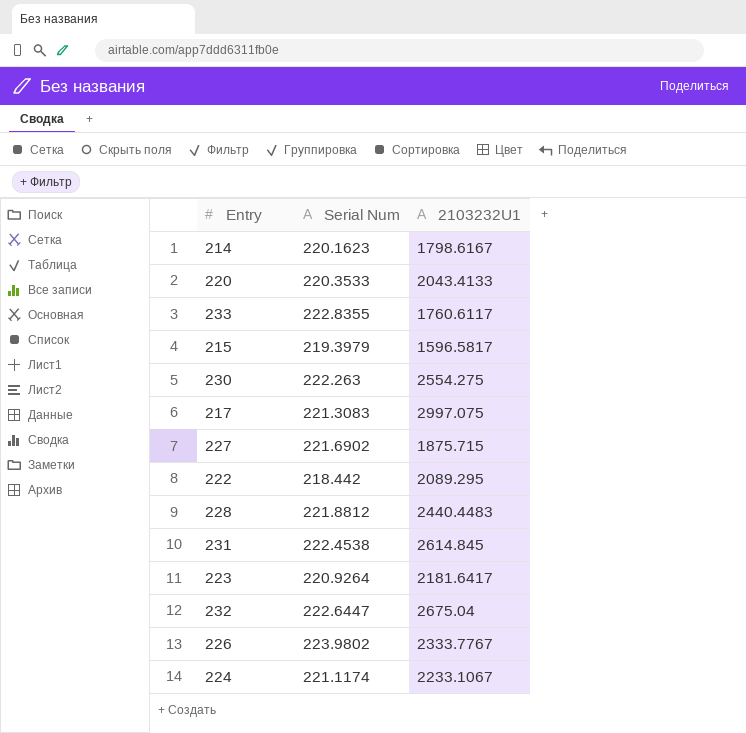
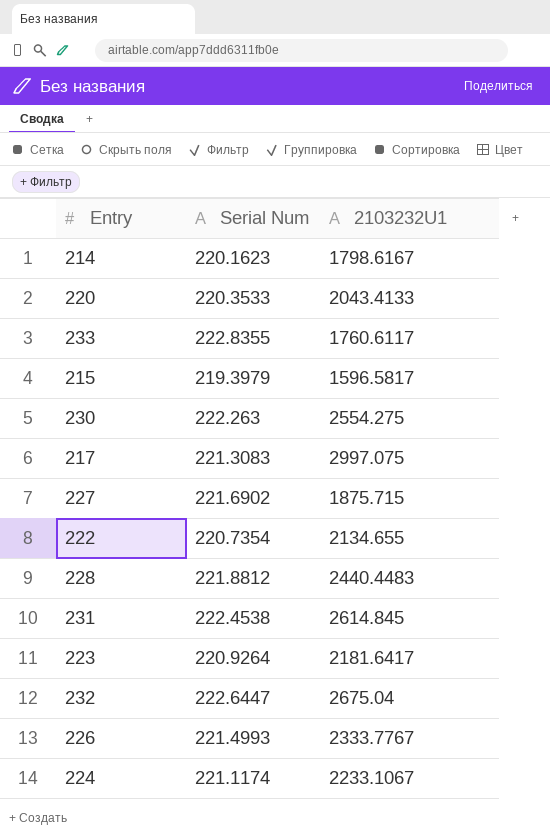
222 | Serial Num: 218.442 -> 220.7354
222 | 2103232U1: 2089.295 -> 2134.655
226 | Serial Num: 223.9802 -> 221.4993

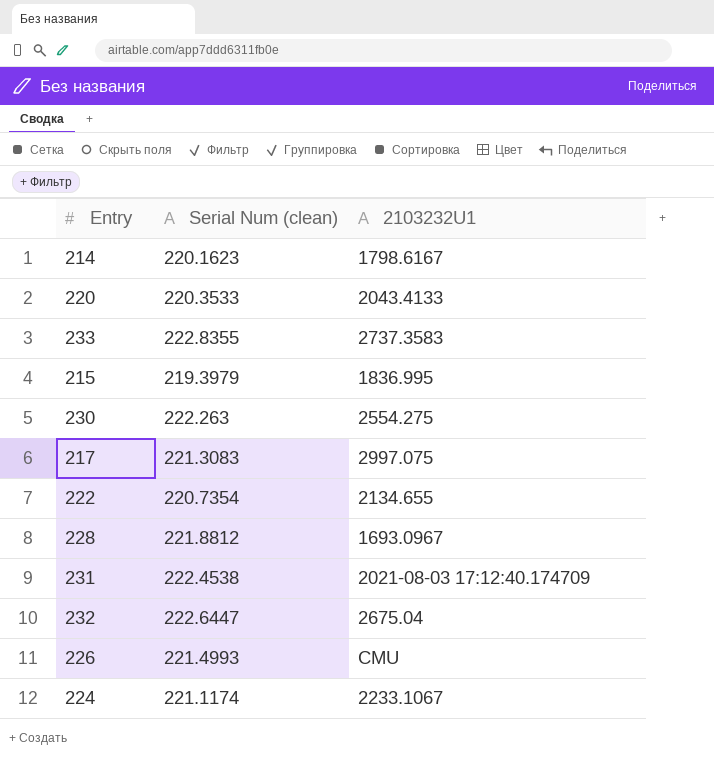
column name: Serial Num -> Serial Num (clean)
row 227: 221.6902 | 1875.715 -> none
row 223: 220.9264 | 2181.6417 -> none
233 | 2103232U1: 1760.6117 -> 2737.3583
215 | 2103232U1: 1596.5817 -> 1836.995
228 | 2103232U1: 2440.4483 -> 1693.0967
231 | 2103232U1: 2614.845 -> 2021-08-03 17:12:40.174709
226 | 2103232U1: 2333.7767 -> CMU

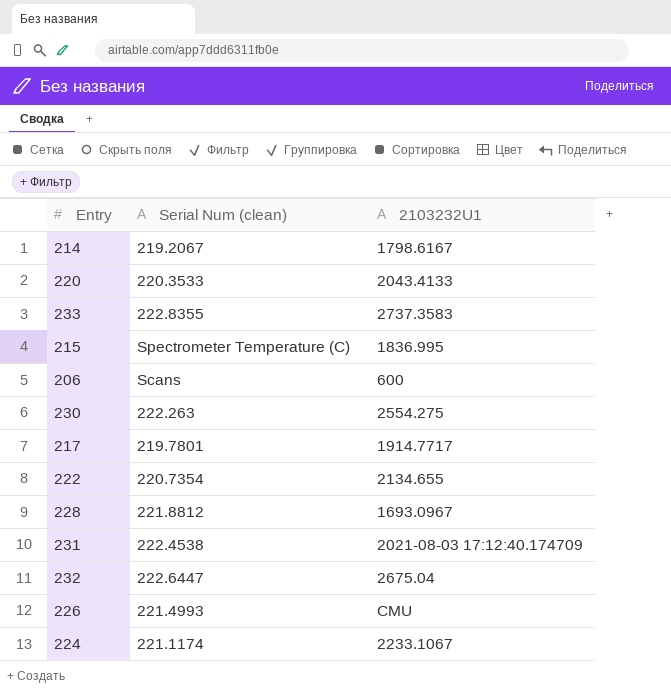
214 | Serial Num (clean): 220.1623 -> 219.2067
215 | Serial Num (clean): 219.3979 -> Spectrometer Temperature (C)
row 206: none -> Scans | 600
217 | Serial Num (clean): 221.3083 -> 219.7801
217 | 2103232U1: 2997.075 -> 1914.7717

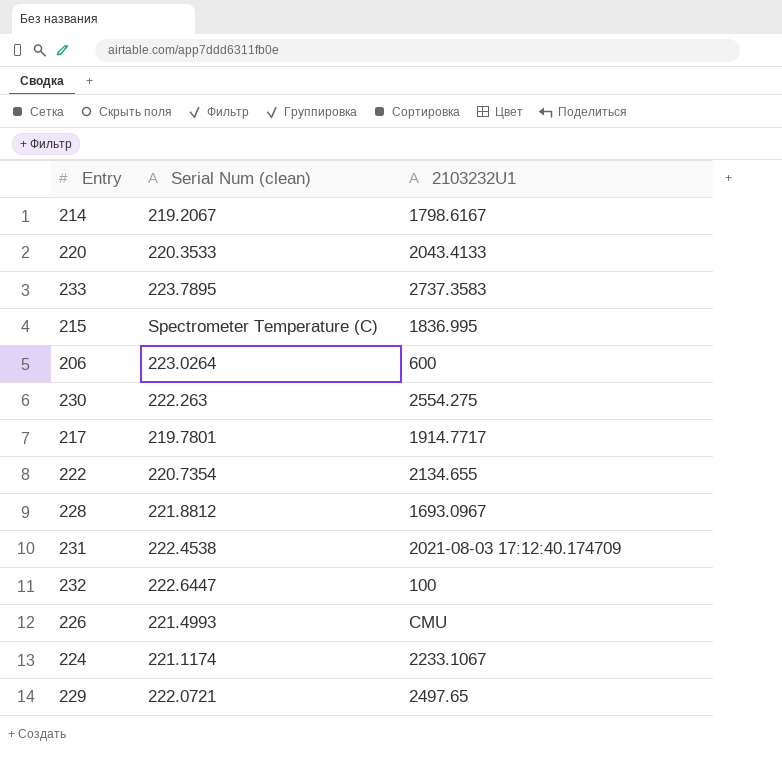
233 | Serial Num (clean): 222.8355 -> 223.7895
206 | Serial Num (clean): Scans -> 223.0264
232 | 2103232U1: 2675.04 -> 100
row 229: none -> 222.0721 | 2497.65

